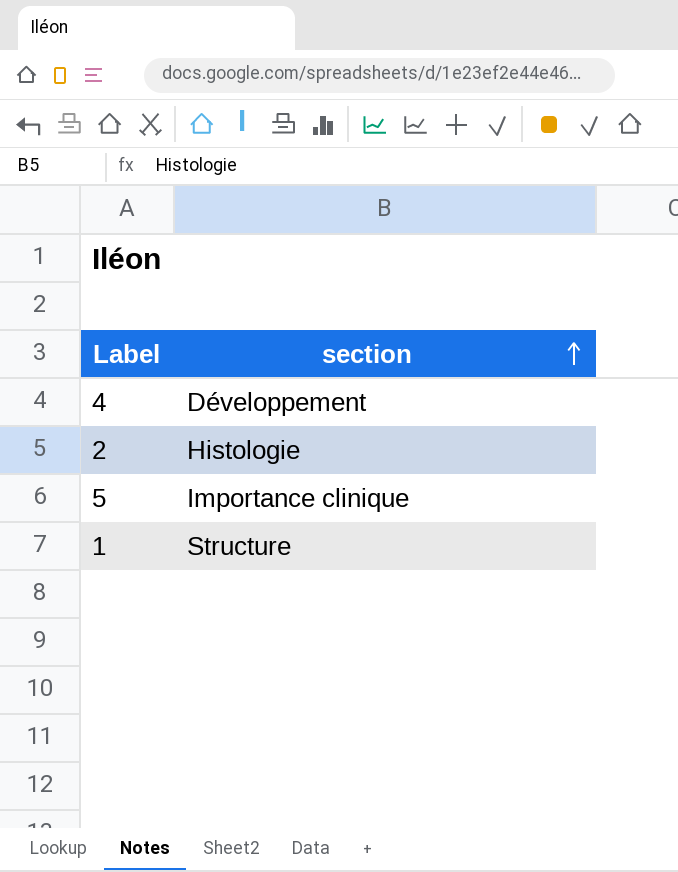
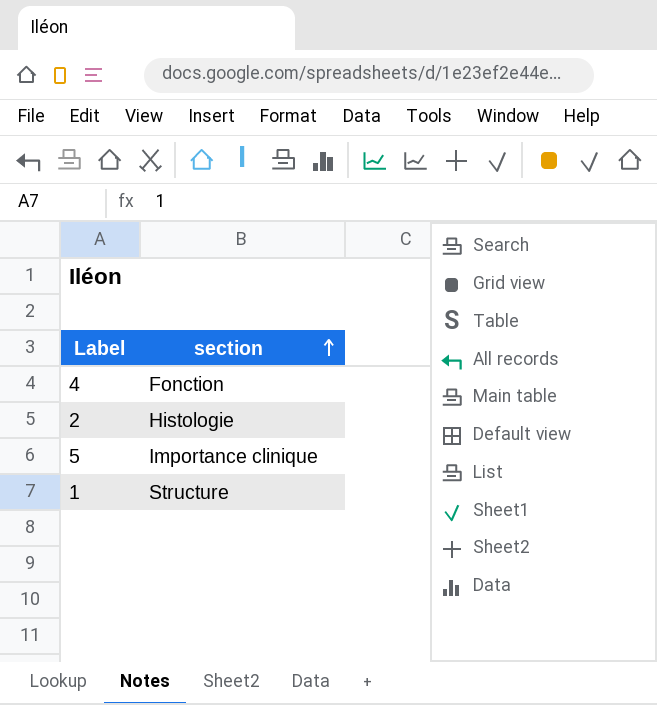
4 | section: Développement -> Fonction

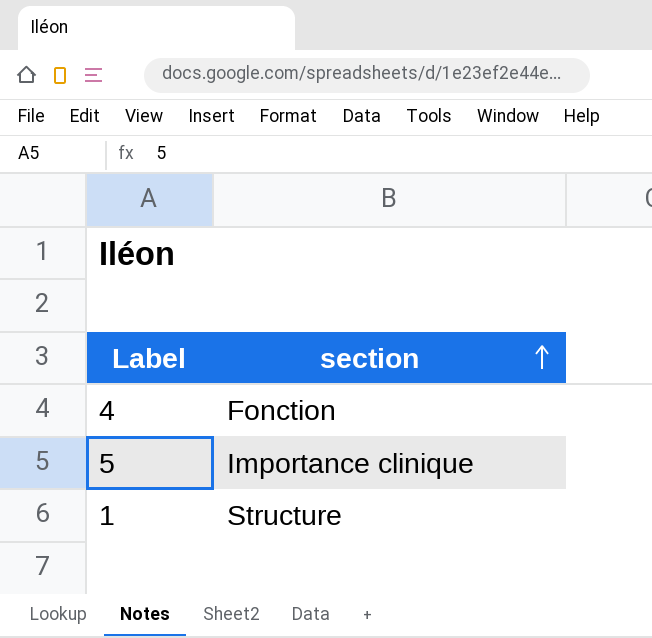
row 2: Histologie -> none

